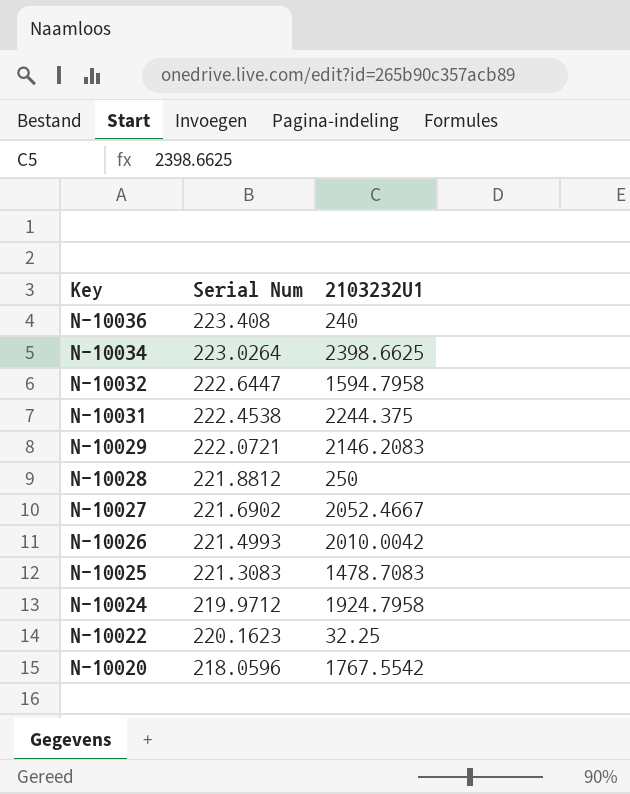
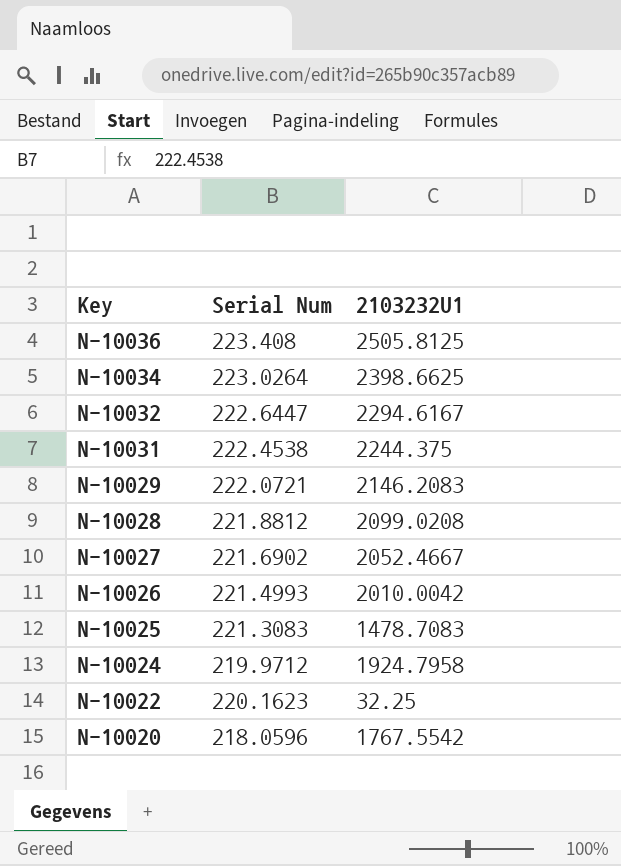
N-10036 | 2103232U1: 240 -> 2505.8125
N-10032 | 2103232U1: 1594.7958 -> 2294.6167
N-10028 | 2103232U1: 250 -> 2099.0208

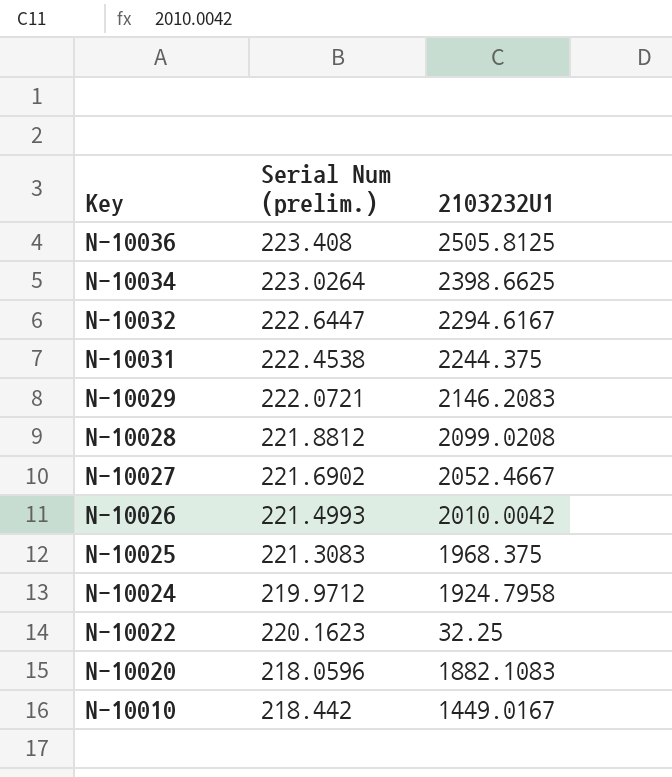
column name: Serial Num -> Serial Num (prelim.)
N-10025 | 2103232U1: 1478.7083 -> 1968.375
N-10020 | 2103232U1: 1767.5542 -> 1882.1083
row N-10010: none -> 218.442 | 1449.0167

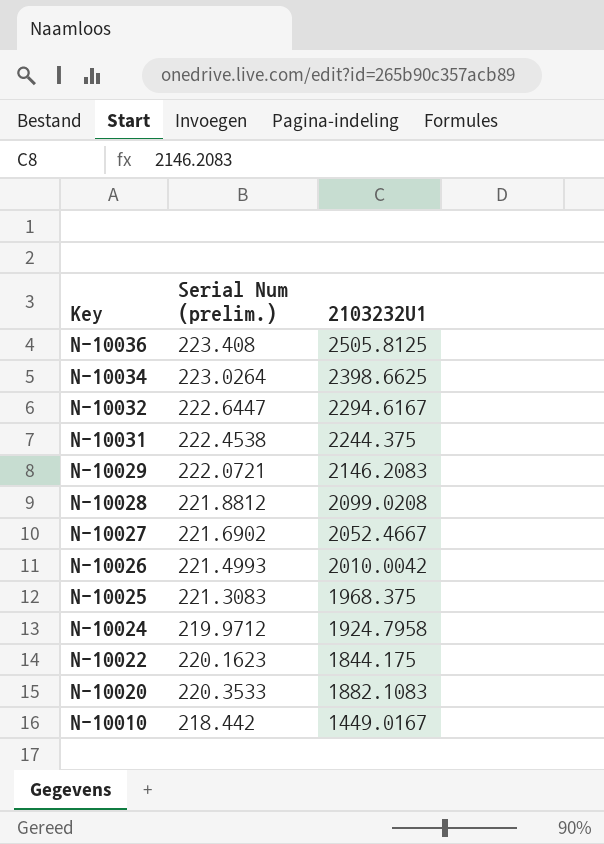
N-10022 | 2103232U1: 32.25 -> 1844.175
N-10020 | Serial Num (prelim.): 218.0596 -> 220.3533

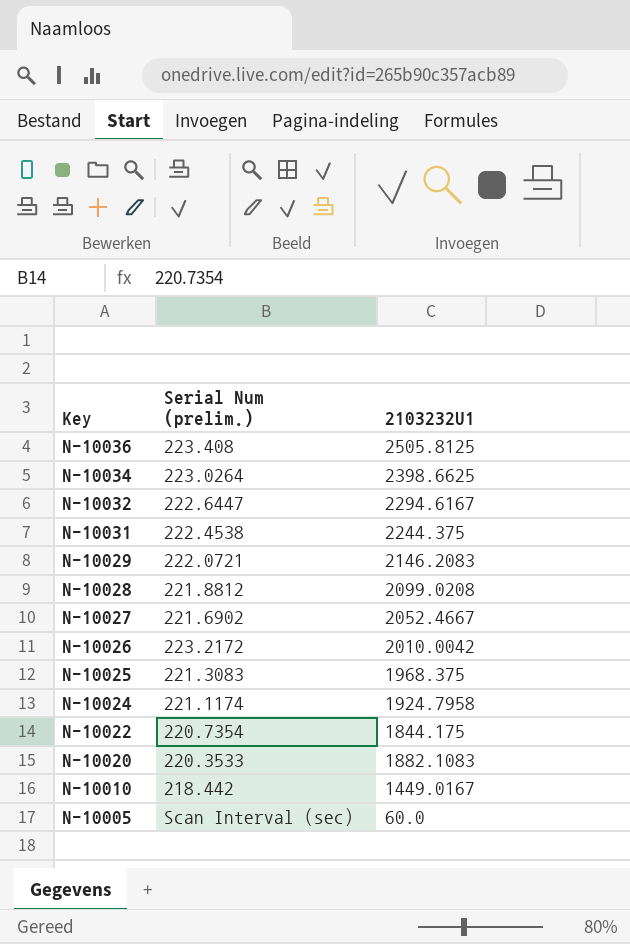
N-10026 | Serial Num (prelim.): 221.4993 -> 223.2172
N-10024 | Serial Num (prelim.): 219.9712 -> 221.1174
N-10022 | Serial Num (prelim.): 220.1623 -> 220.7354
row N-10005: none -> Scan Interval (sec) | 60.0

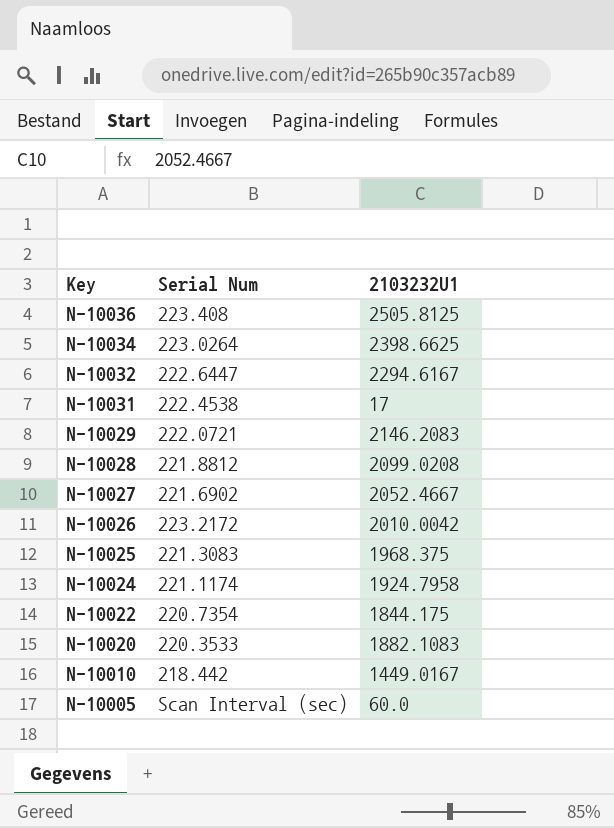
column name: Serial Num (prelim.) -> Serial Num
N-10031 | 2103232U1: 2244.375 -> 17

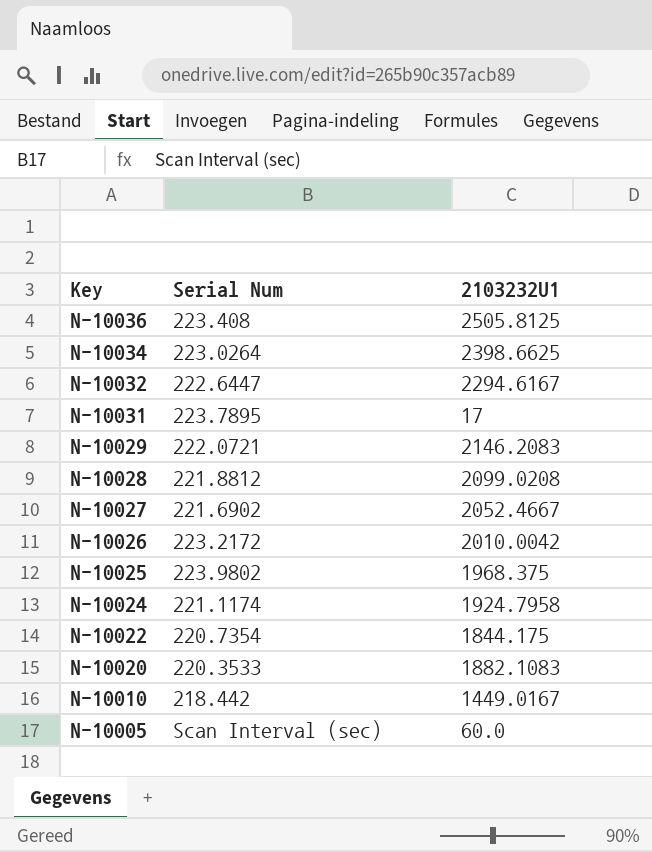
N-10031 | Serial Num: 222.4538 -> 223.7895
N-10025 | Serial Num: 221.3083 -> 223.9802

